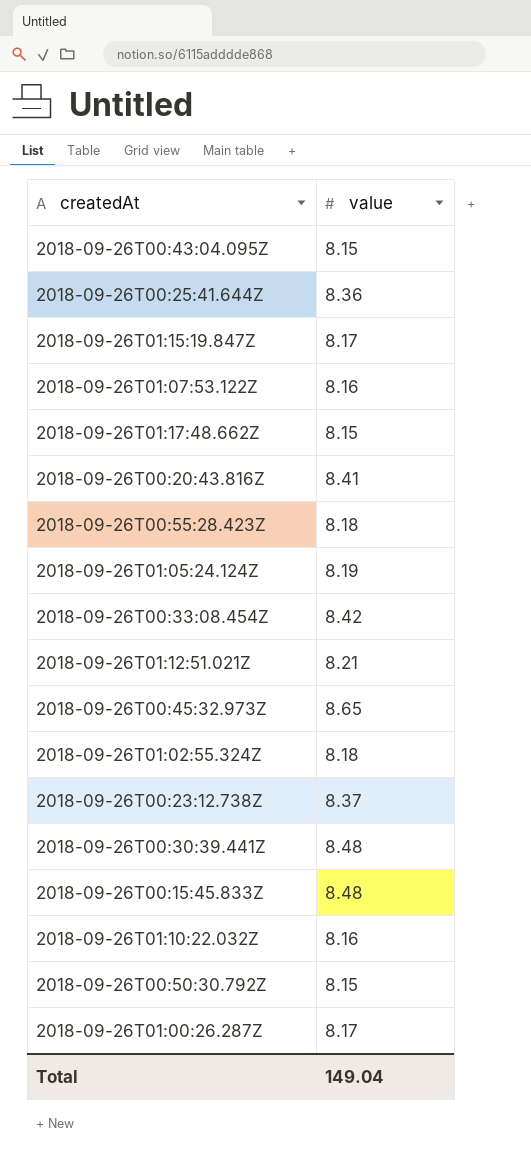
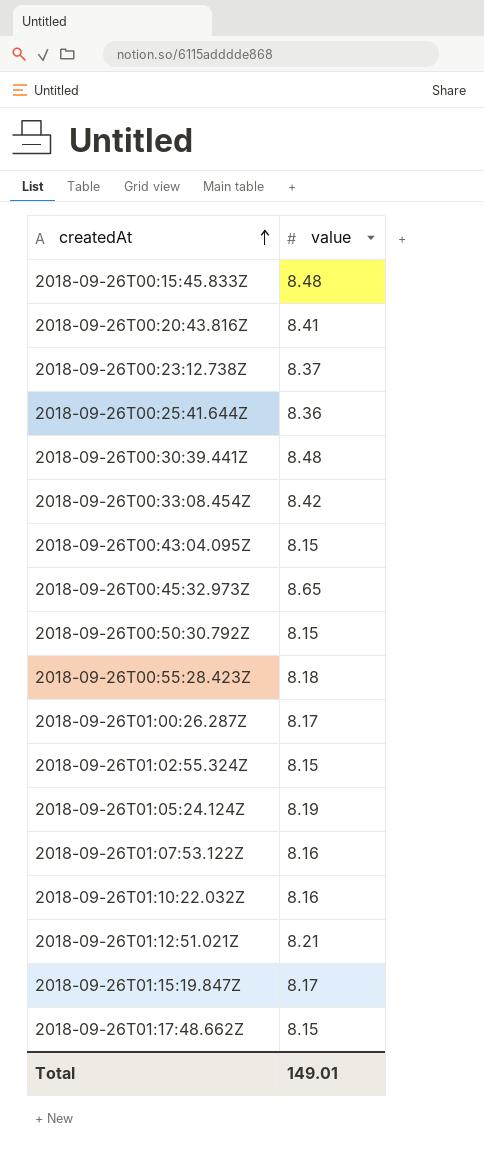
row order: none -> createdAt ascending
2018-09-26T01:02:55.324Z | value: 8.18 -> 8.15
Total | value: 149.04 -> 149.01

